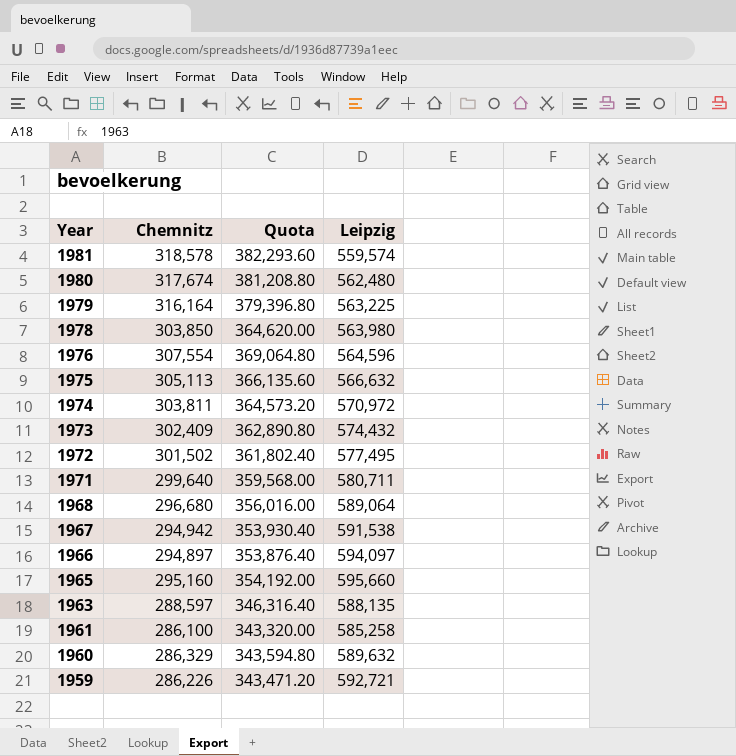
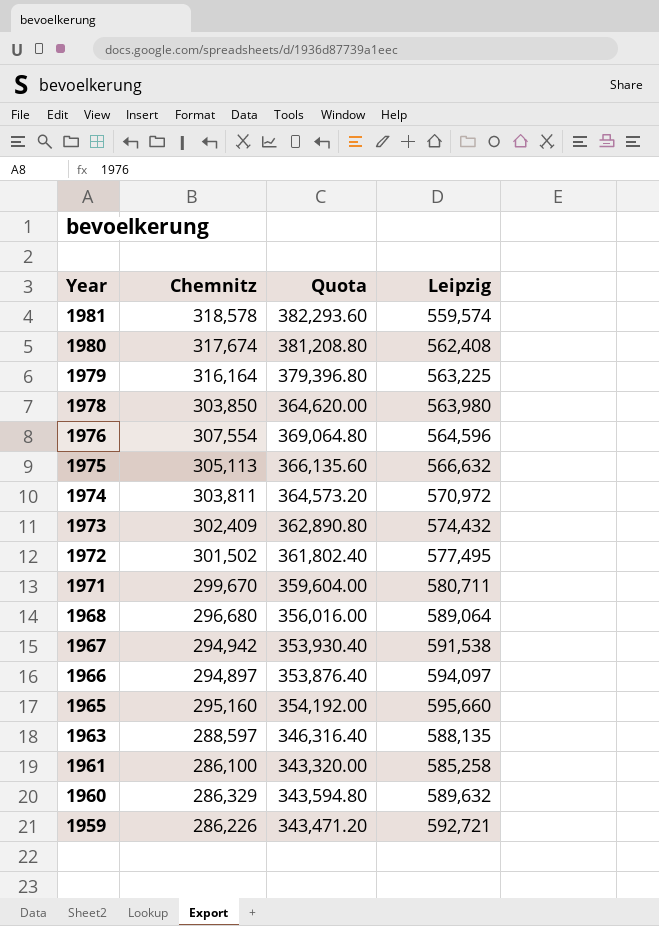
1980 | Leipzig: 562,480 -> 562,408
1971 | Chemnitz: 299,640 -> 299,670
1971 | Quota: 359,568.00 -> 359,604.00

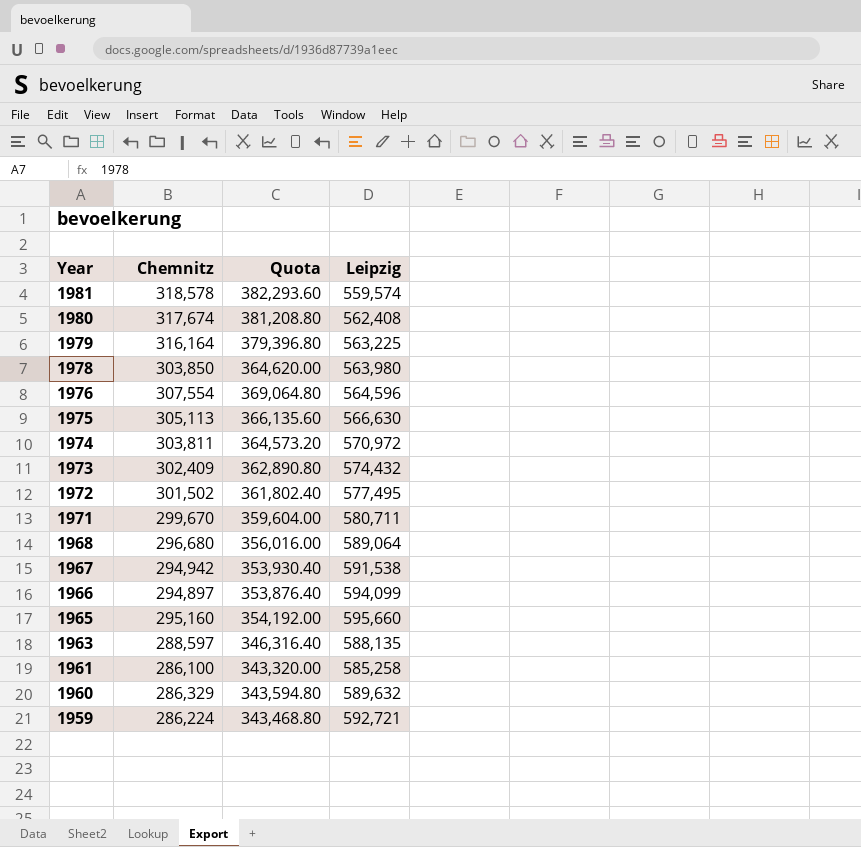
1975 | Leipzig: 566,632 -> 566,630
1966 | Leipzig: 594,097 -> 594,099
1959 | Chemnitz: 286,226 -> 286,224
1959 | Quota: 343,471.20 -> 343,468.80

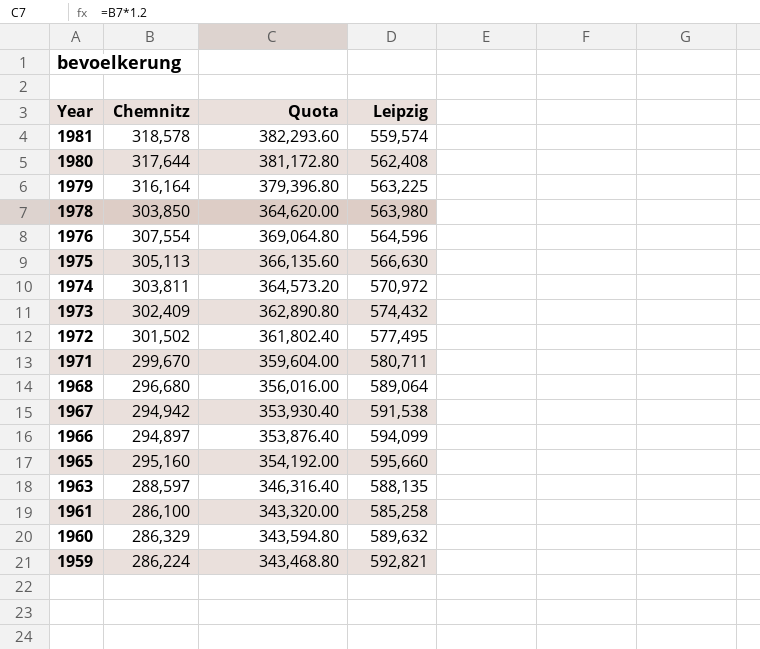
1980 | Chemnitz: 317,674 -> 317,644
1980 | Quota: 381,208.80 -> 381,172.80
1959 | Leipzig: 592,721 -> 592,821

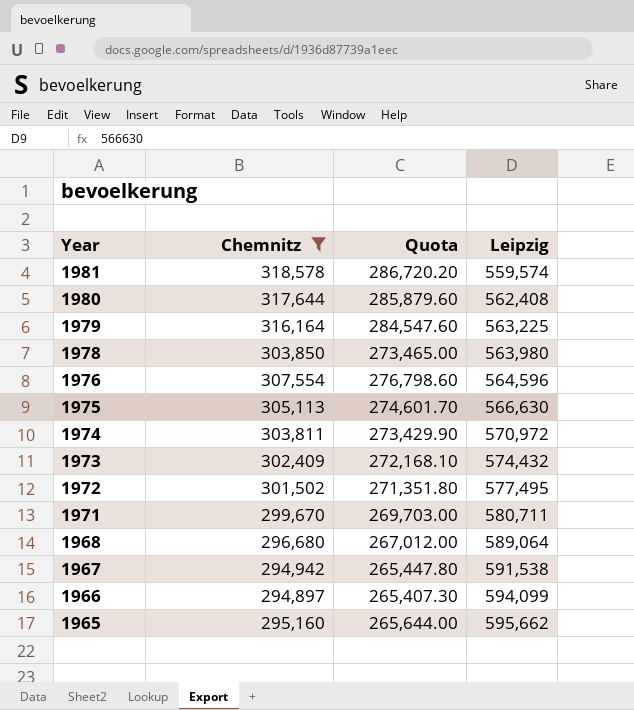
filter: none -> Chemnitz >= 294,897
column Quota | formula: [Chemnitz] * 1.2 -> [Chemnitz] * 0.9
1965 | Leipzig: 595,660 -> 595,662

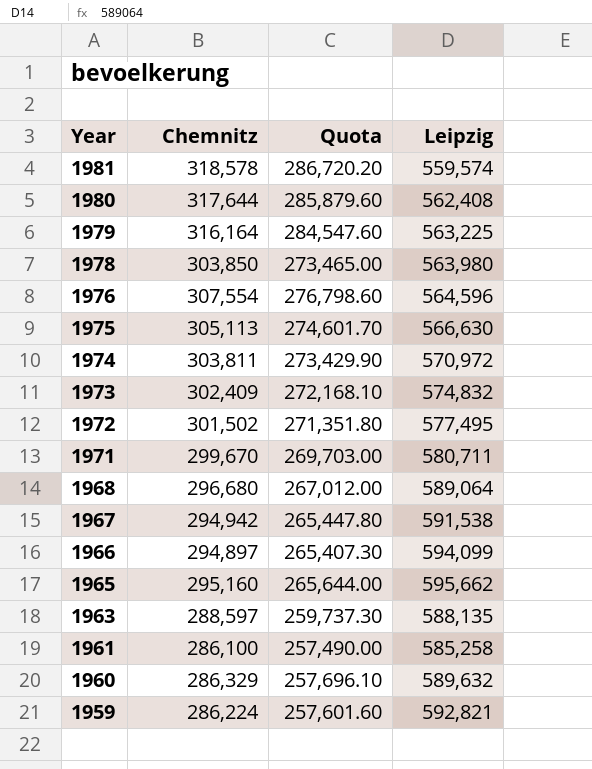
filter: Chemnitz >= 294,897 -> none
1973 | Leipzig: 574,432 -> 574,832

